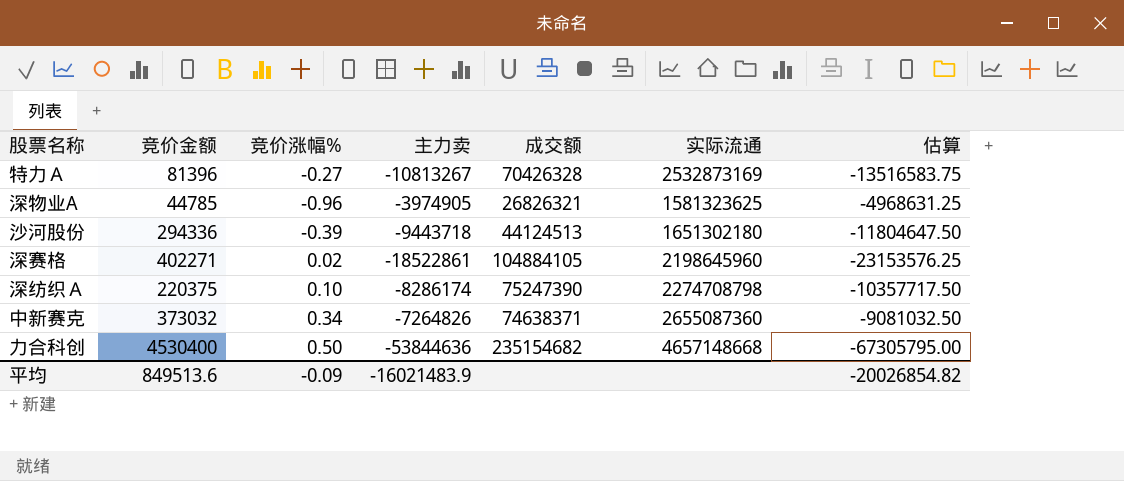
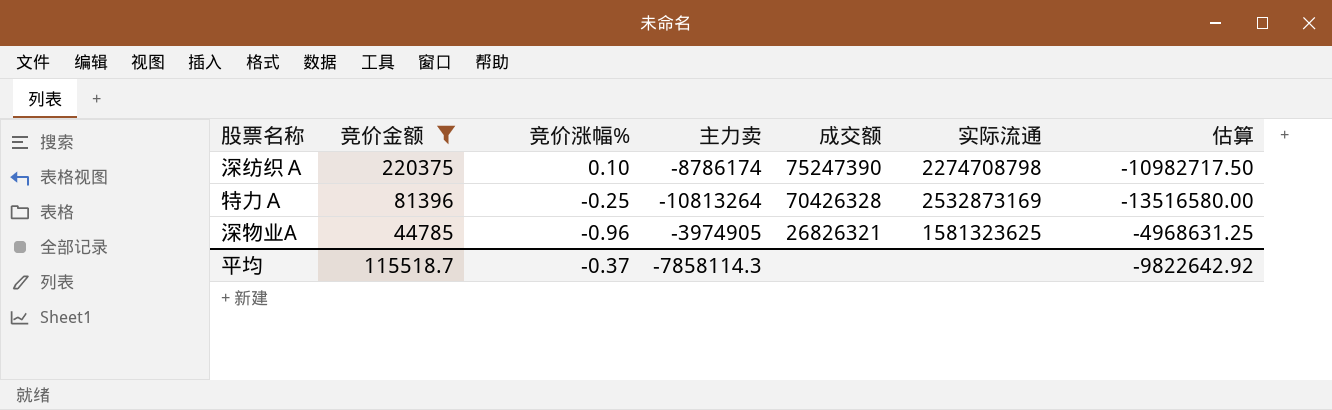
filter: none -> 竞价金额 <= 220375
row order: none -> 竞价金额 descending
深纺织Ａ | 主力卖: -8286174 -> -8786174
深纺织Ａ | 估算: -10357717.50 -> -10982717.50
特力Ａ | 竞价涨幅%: -0.27 -> -0.25
特力Ａ | 主力卖: -10813267 -> -10813264
特力Ａ | 估算: -13516583.75 -> -13516580.00
平均 | 竞价金额: 849513.6 -> 115518.7
平均 | 竞价涨幅%: -0.09 -> -0.37
平均 | 主力卖: -16021483.9 -> -7858114.3
平均 | 估算: -20026854.82 -> -9822642.92

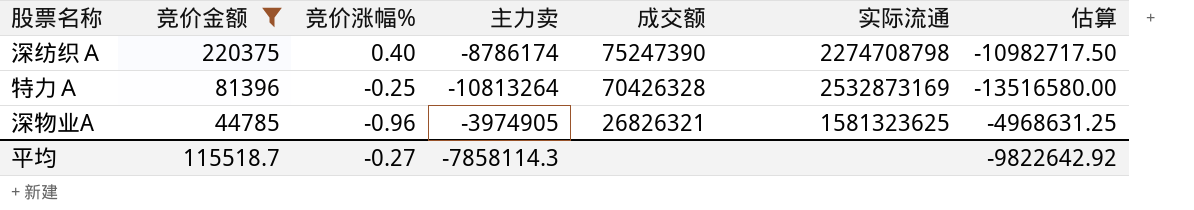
深纺织Ａ | 竞价涨幅%: 0.10 -> 0.40
平均 | 竞价涨幅%: -0.37 -> -0.27

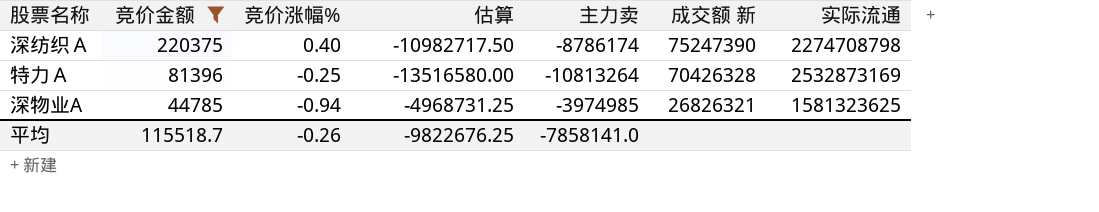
column 估算 | position: 7 -> 4
column name: 成交额 -> 成交额 新
深物业A | 竞价涨幅%: -0.96 -> -0.94
深物业A | 估算: -4968631.25 -> -4968731.25
深物业A | 主力卖: -3974905 -> -3974985
平均 | 竞价涨幅%: -0.27 -> -0.26
平均 | 估算: -9822642.92 -> -9822676.25
平均 | 主力卖: -7858114.3 -> -7858141.0

